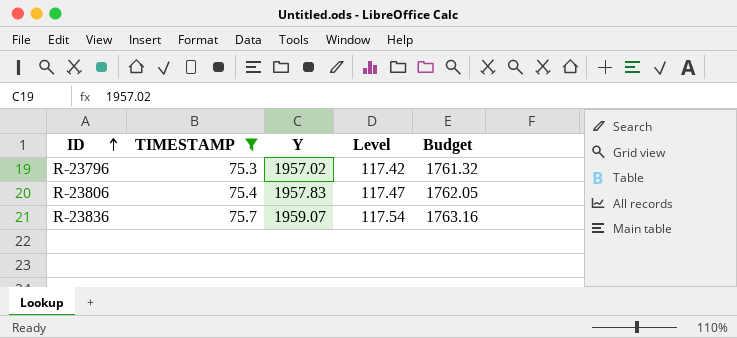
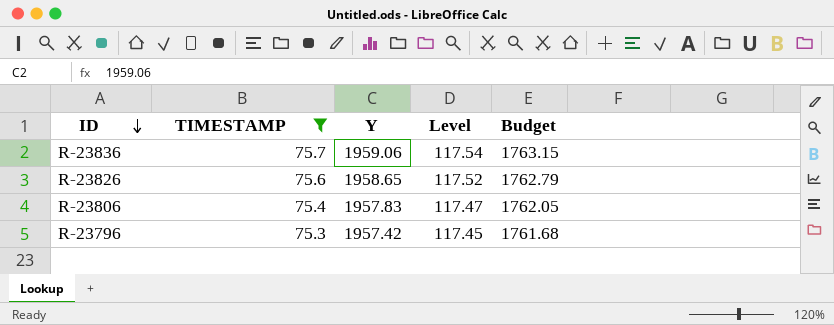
row order: ID ascending -> ID descending
R-23836 | Y: 1959.07 -> 1959.06
R-23836 | Budget: 1763.16 -> 1763.15
row R-23826: none -> 75.6 | 1958.65 | 117.52 | 1762.79
R-23796 | Y: 1957.02 -> 1957.42
R-23796 | Level: 117.42 -> 117.45
R-23796 | Budget: 1761.32 -> 1761.68

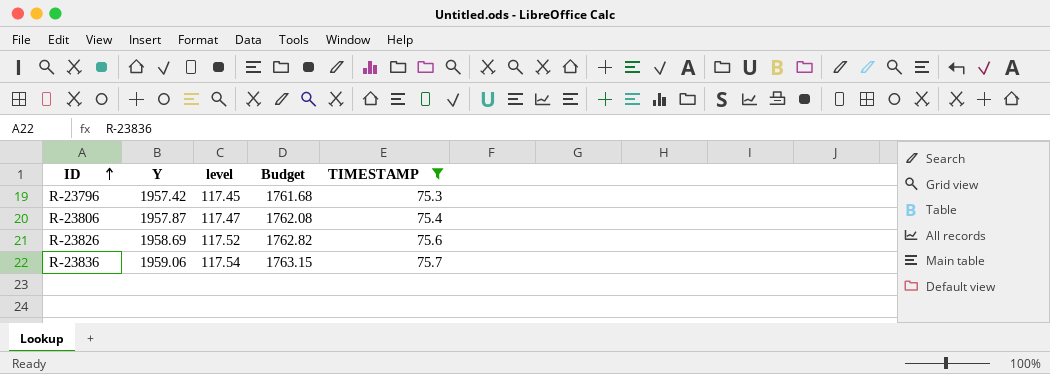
row order: ID descending -> ID ascending
column name: Level -> level
column TIMESTAMP | position: 2 -> 5
R-23806 | Y: 1957.83 -> 1957.87
R-23806 | Budget: 1762.05 -> 1762.08
R-23826 | Y: 1958.65 -> 1958.69
R-23826 | Budget: 1762.79 -> 1762.82

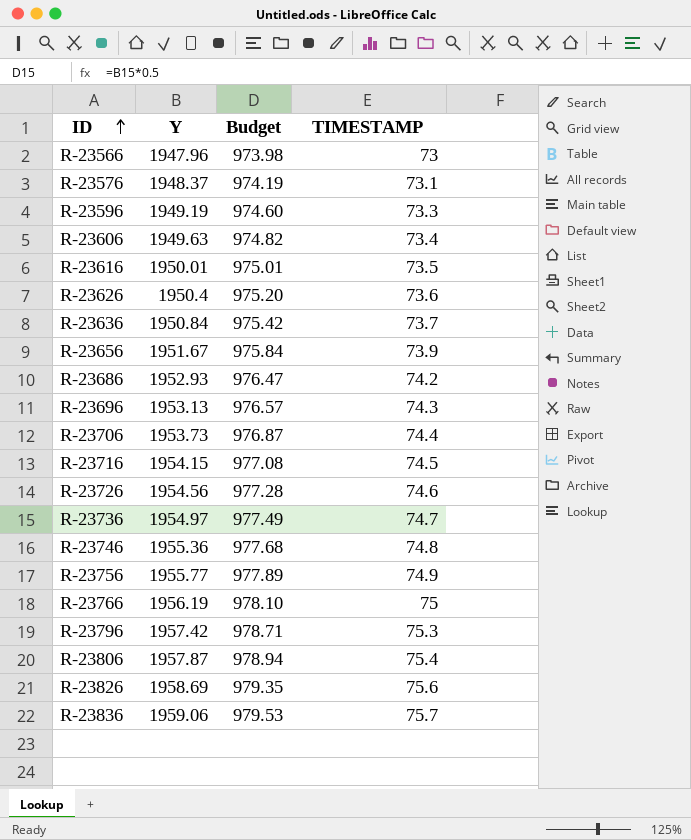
filter: TIMESTAMP >= 75.3 -> none
column level | formula: [Y] * 0.06 -> none
column Budget | formula: [Y] * 0.9 -> [Y] * 0.5

